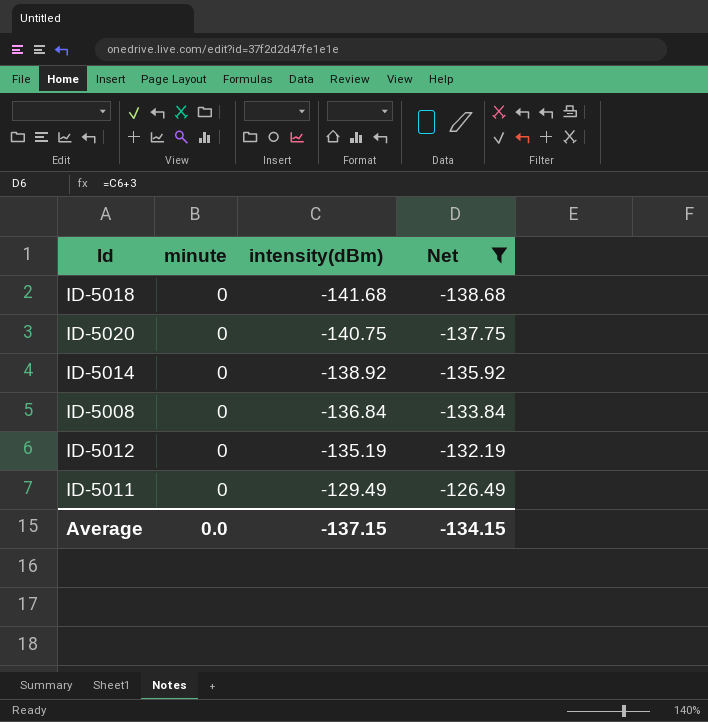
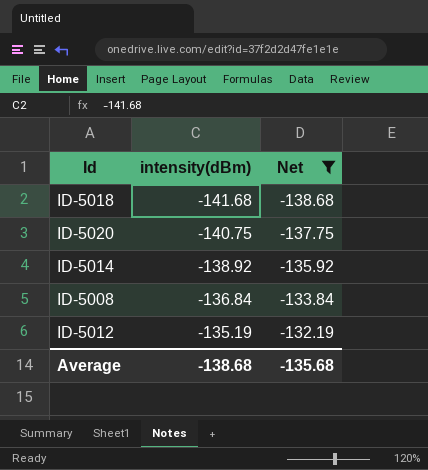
column minute | position: 2 -> none
row ID-5011: 0 | -129.49 | -126.49 -> none
Average | intensity(dBm): -137.15 -> -138.68
Average | Net: -134.15 -> -135.68

